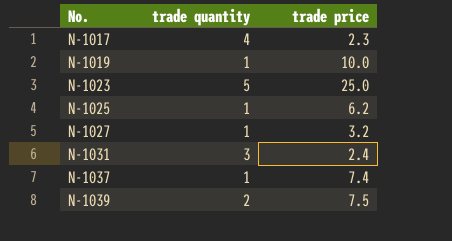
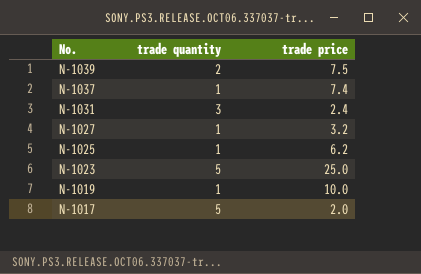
row order: No. ascending -> No. descending
N-1017 | trade quantity: 4 -> 5
N-1017 | trade price: 2.3 -> 2.0

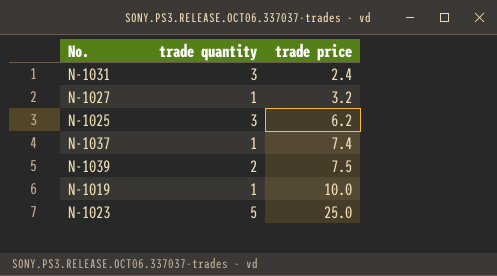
row order: No. descending -> trade price ascending
row N-1017: 5 | 2.0 -> none
N-1025 | trade quantity: 1 -> 3

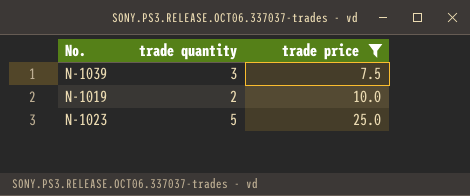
filter: none -> trade price >= 7.5
N-1039 | trade quantity: 2 -> 3
N-1019 | trade quantity: 1 -> 2

